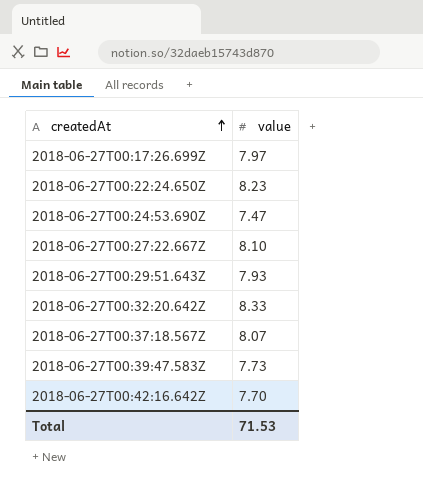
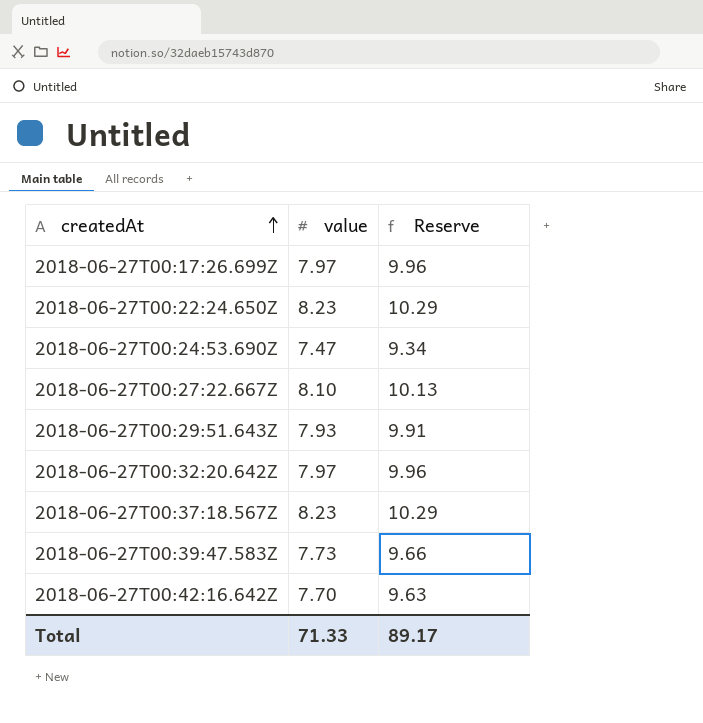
column Reserve | formula: none -> [value] * 1.25
2018-06-27T00:32:20.642Z | value: 8.33 -> 7.97
2018-06-27T00:37:18.567Z | value: 8.07 -> 8.23
Total | value: 71.53 -> 71.33

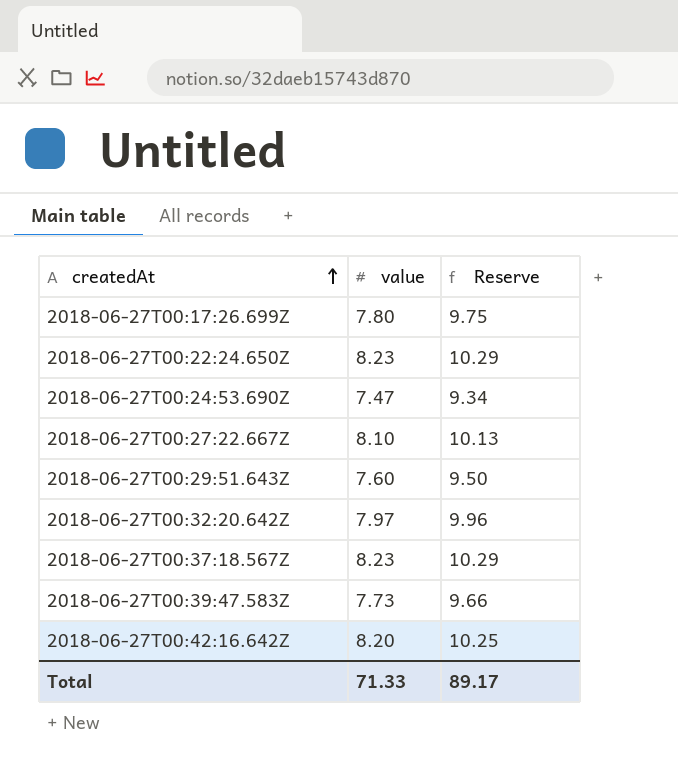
2018-06-27T00:17:26.699Z | value: 7.97 -> 7.80
2018-06-27T00:17:26.699Z | Reserve: 9.96 -> 9.75
2018-06-27T00:29:51.643Z | value: 7.93 -> 7.60
2018-06-27T00:29:51.643Z | Reserve: 9.91 -> 9.50
2018-06-27T00:42:16.642Z | value: 7.70 -> 8.20
2018-06-27T00:42:16.642Z | Reserve: 9.63 -> 10.25

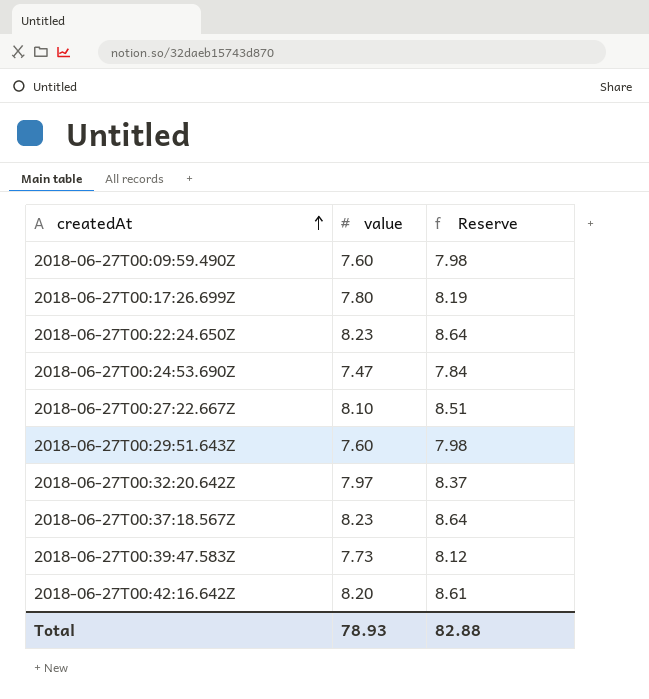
column Reserve | formula: [value] * 1.25 -> [value] * 1.05
row 2018-06-27T00:09:59.490Z: none -> 7.60 | 7.98
Total | value: 71.33 -> 78.93
Total | Reserve: 89.17 -> 82.88

